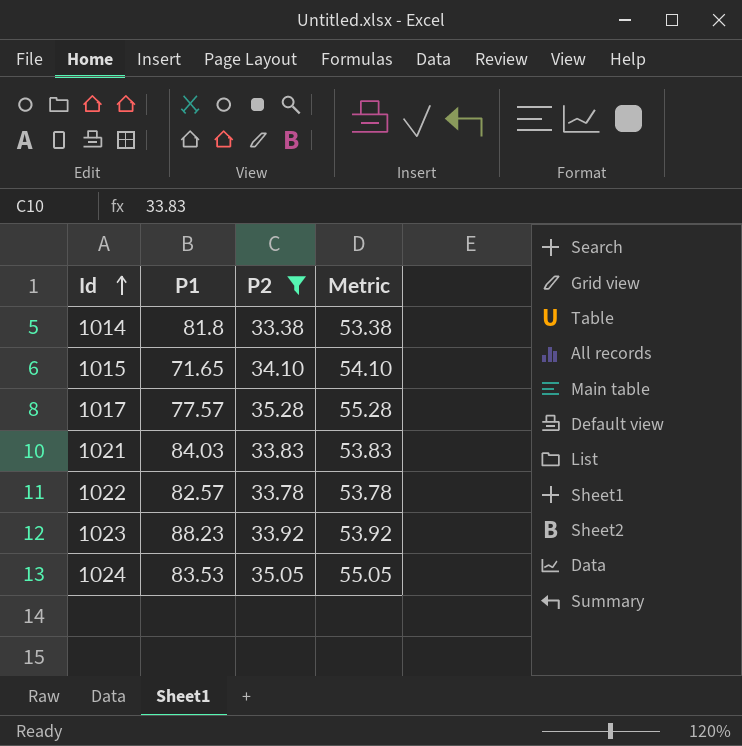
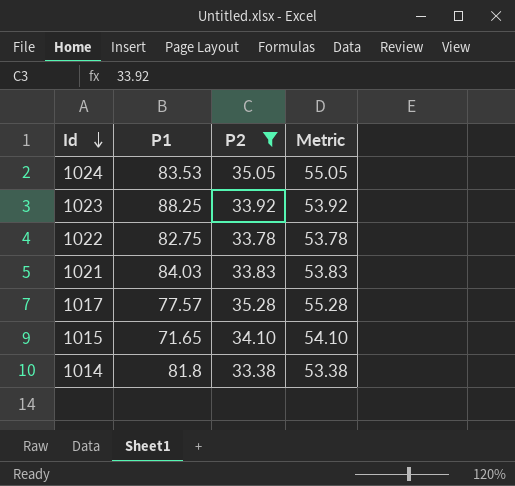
row order: Id ascending -> Id descending
1023 | P1: 88.23 -> 88.25
1022 | P1: 82.57 -> 82.75

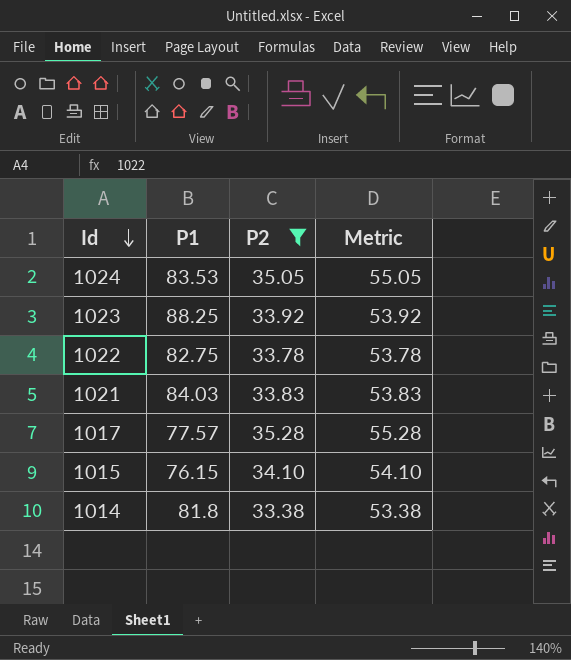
1015 | P1: 71.65 -> 76.15

